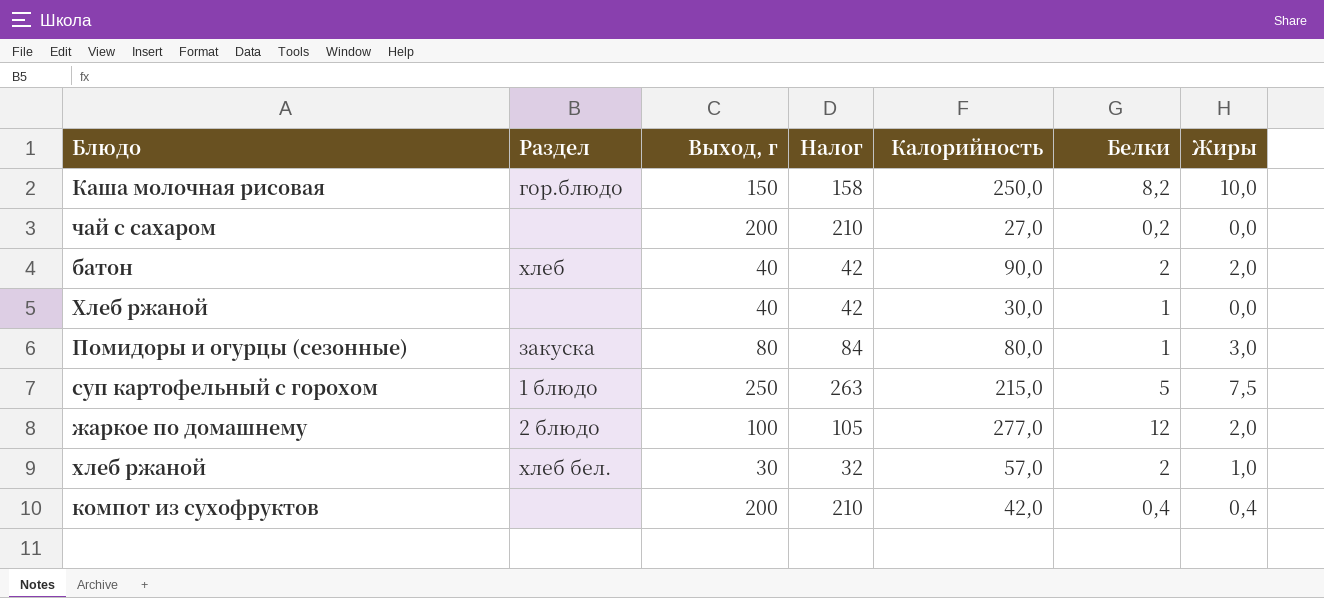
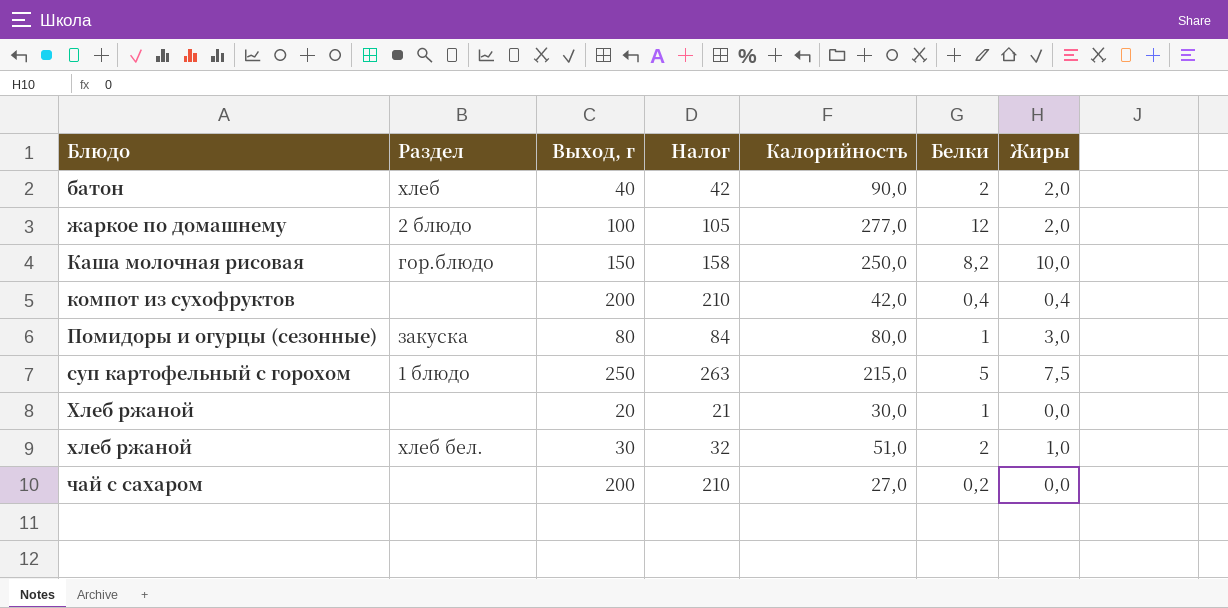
row order: none -> Блюдо ascending
Хлеб ржаной | Выход, г: 40 -> 20
Хлеб ржаной | Налог: 42 -> 21
хлеб ржаной | Калорийность: 57,0 -> 51,0

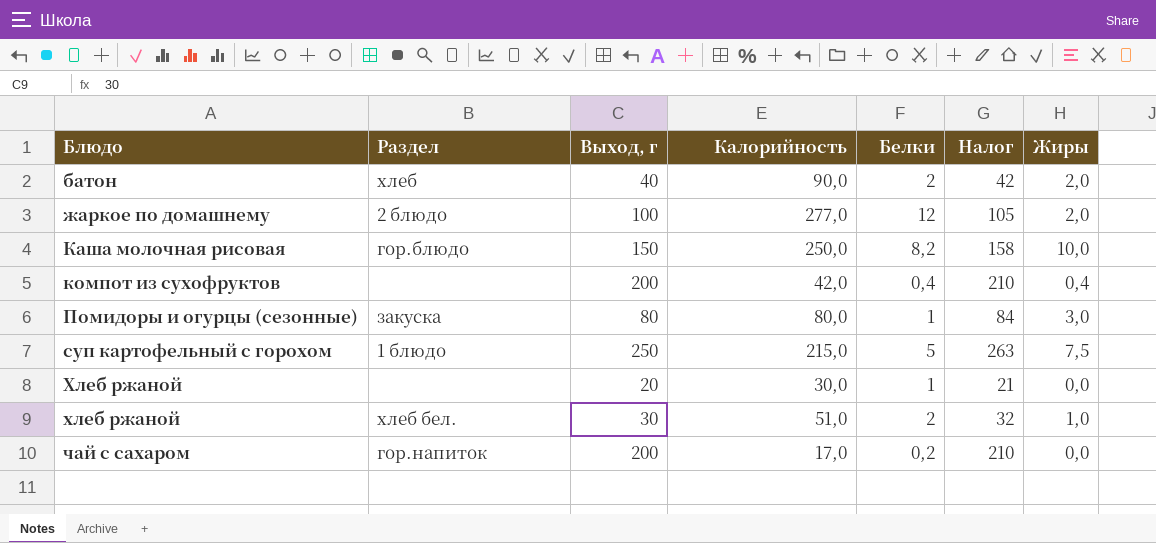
column Налог | position: 4 -> 6
чай с сахаром | Раздел: none -> гор.напиток
чай с сахаром | Калорийность: 27,0 -> 17,0

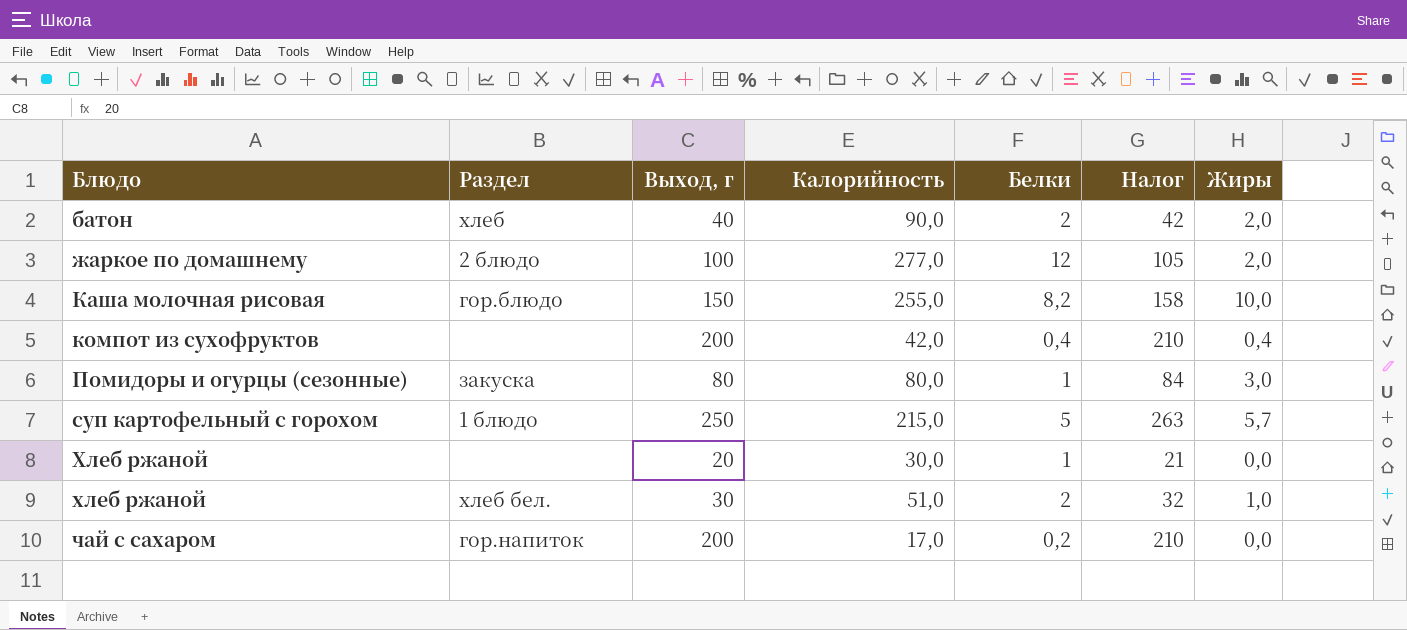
Каша молочная рисовая | Калорийность: 250,0 -> 255,0
суп картофельный с горохом | Жиры: 7,5 -> 5,7

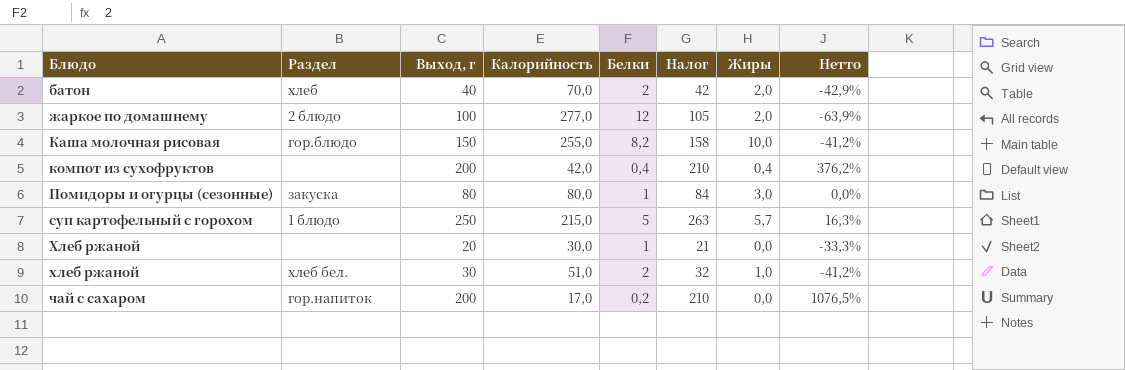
column Нетто | formula: none -> ([Выход, г] - [Калорийность]) / [Калорийность]
батон | Калорийность: 90,0 -> 70,0

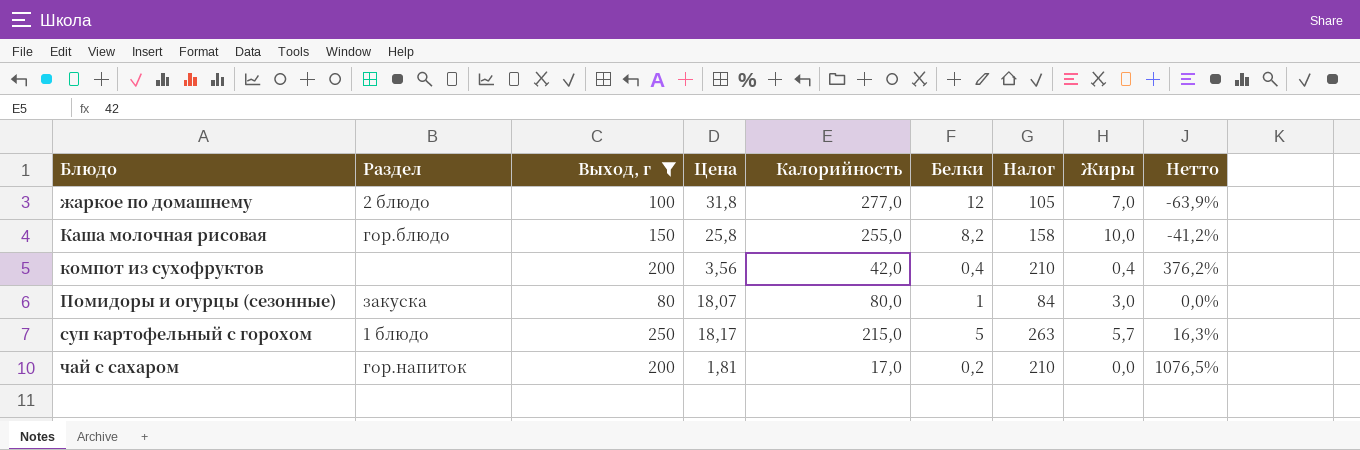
filter: none -> Выход, г >= 80
column Цена | position: none -> 4
жаркое по домашнему | Жиры: 2,0 -> 7,0

